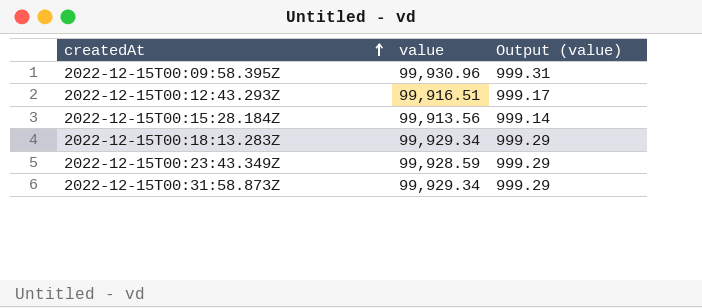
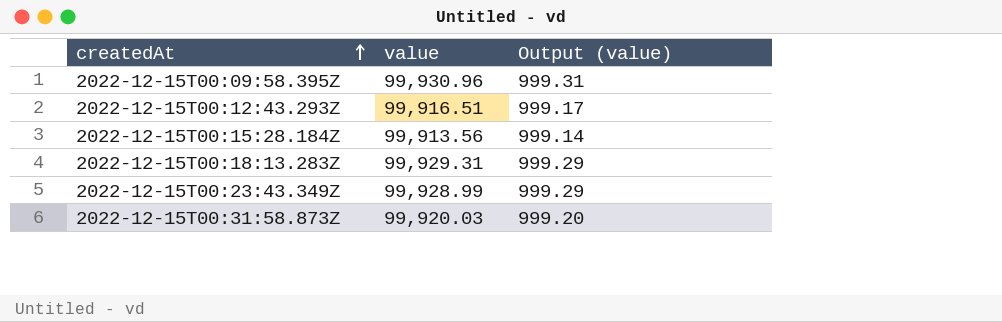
2022-12-15T00:18:13.283Z | value: 99,929.34 -> 99,929.31
2022-12-15T00:23:43.349Z | value: 99,928.59 -> 99,928.99
2022-12-15T00:31:58.873Z | value: 99,929.34 -> 99,920.03
2022-12-15T00:31:58.873Z | Output (value): 999.29 -> 999.20

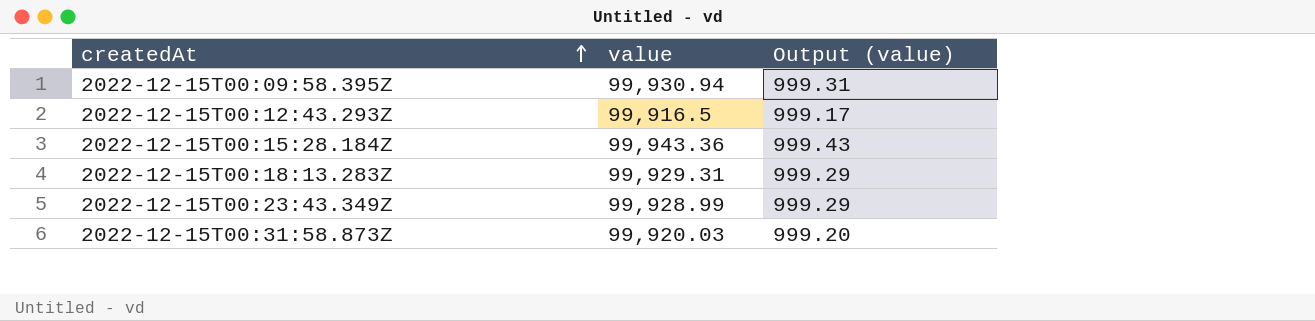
2022-12-15T00:09:58.395Z | value: 99,930.96 -> 99,930.94
2022-12-15T00:12:43.293Z | value: 99,916.51 -> 99,916.5
2022-12-15T00:15:28.184Z | value: 99,913.56 -> 99,943.36
2022-12-15T00:15:28.184Z | Output (value): 999.14 -> 999.43

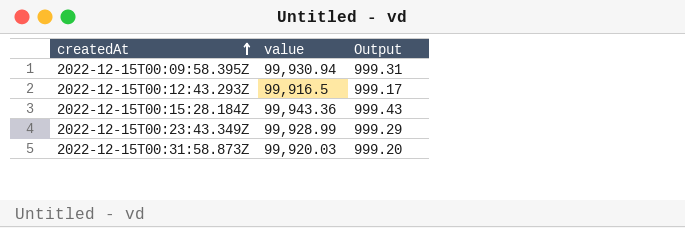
column name: Output (value) -> Output
row 2022-12-15T00:18:13.283Z: 99,929.31 | 999.29 -> none

